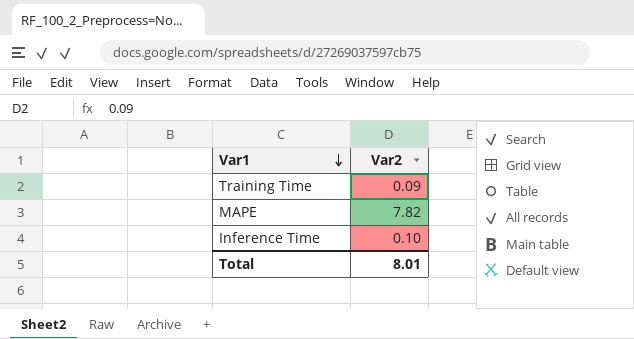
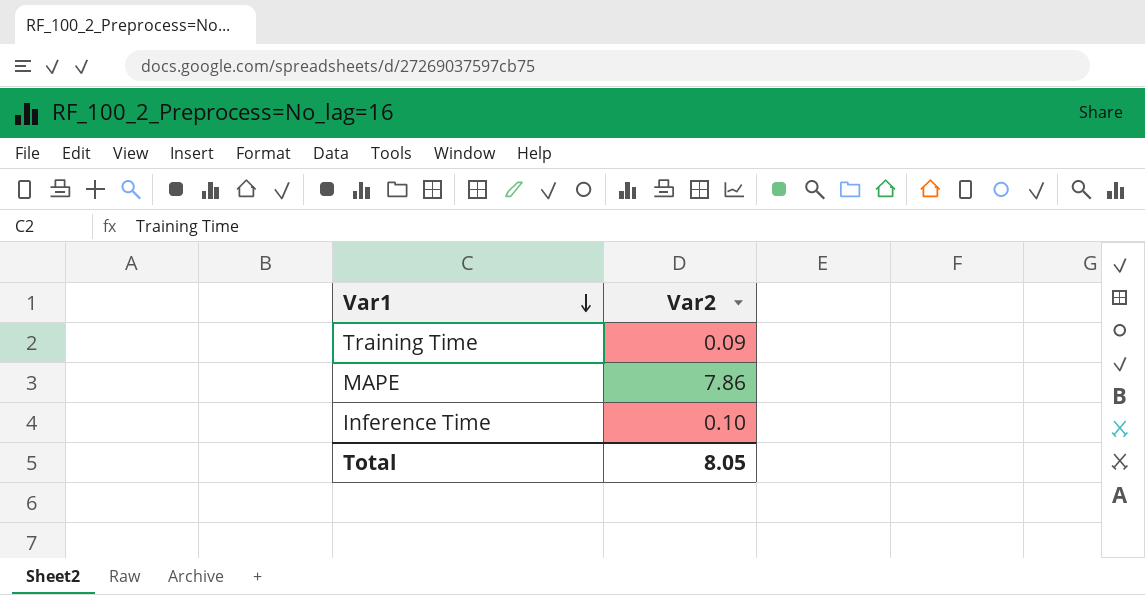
MAPE | Var2: 7.82 -> 7.86
Total | Var2: 8.01 -> 8.05

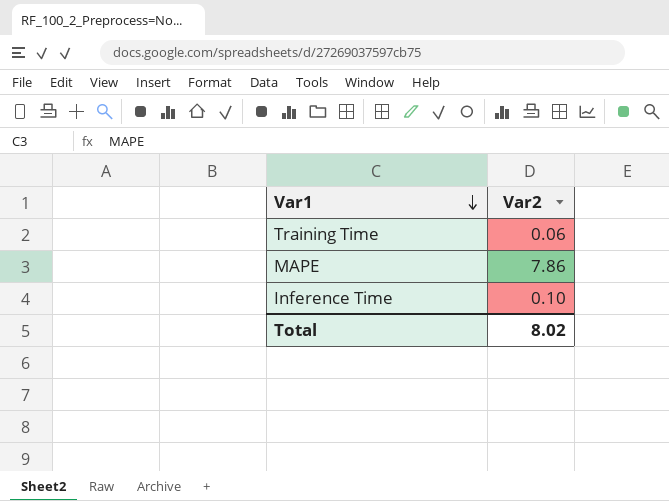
Training Time | Var2: 0.09 -> 0.06
Total | Var2: 8.05 -> 8.02

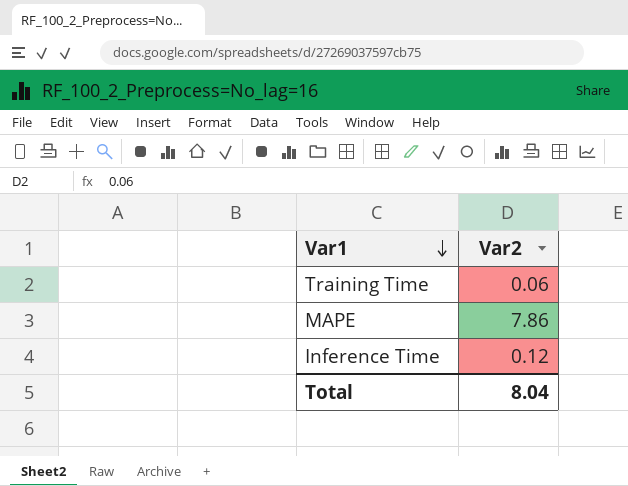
Inference Time | Var2: 0.10 -> 0.12
Total | Var2: 8.02 -> 8.04

